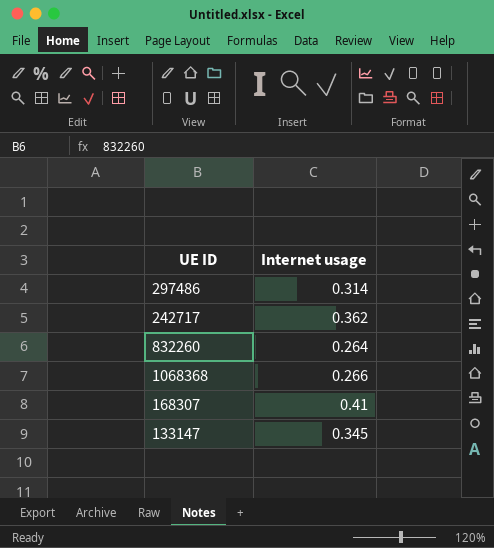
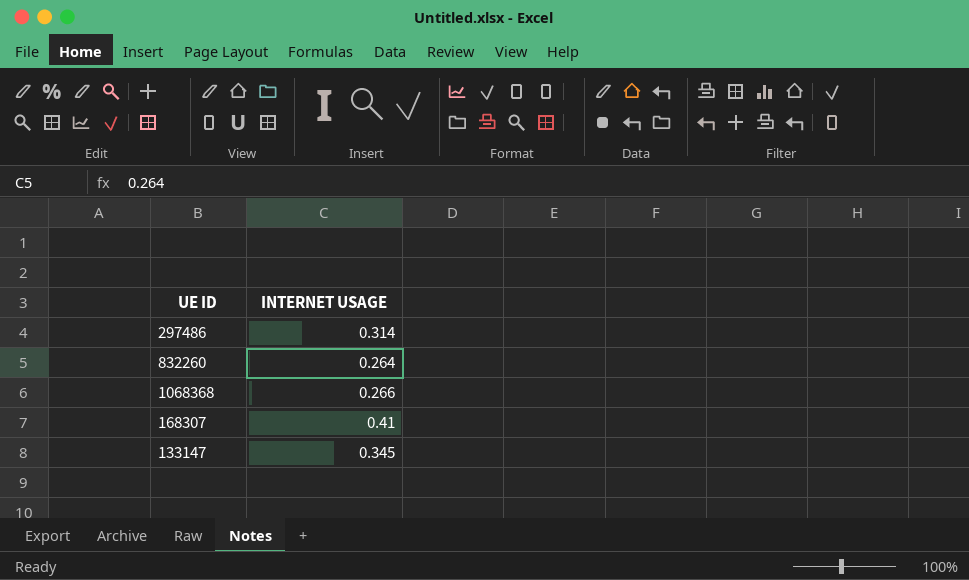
column name: Internet usage -> INTERNET USAGE
row 242717: 0.362 -> none

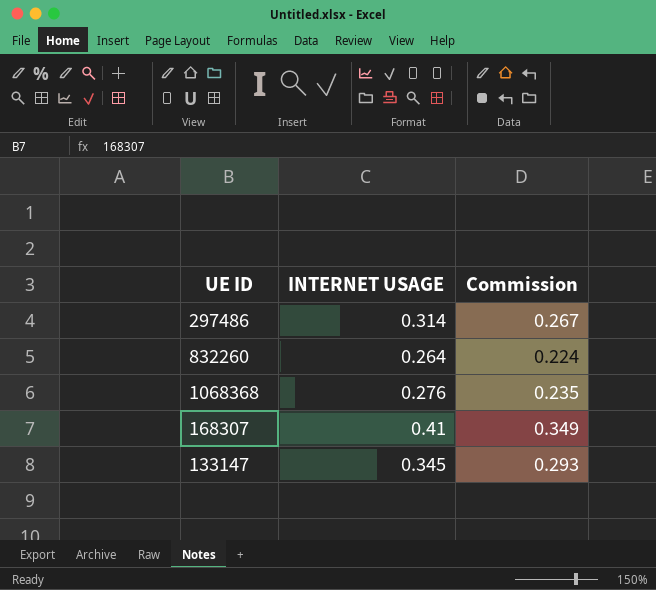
column Commission | formula: none -> [INTERNET USAGE] * 0.85
1068368 | INTERNET USAGE: 0.266 -> 0.276

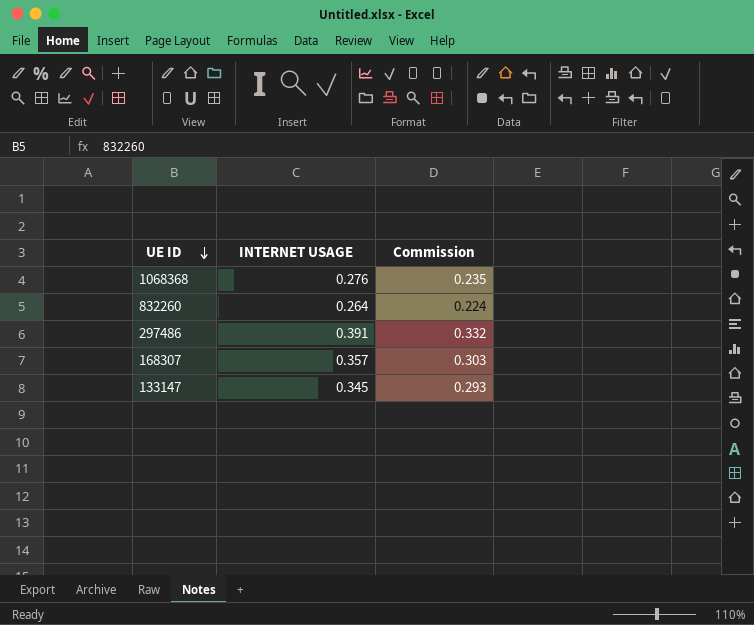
row order: none -> UE ID descending
297486 | INTERNET USAGE: 0.314 -> 0.391
297486 | Commission: 0.267 -> 0.332
168307 | INTERNET USAGE: 0.41 -> 0.357
168307 | Commission: 0.349 -> 0.303

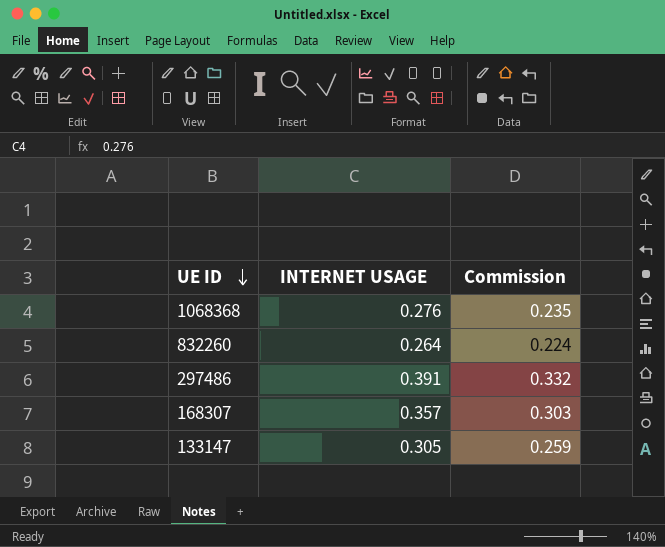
133147 | INTERNET USAGE: 0.345 -> 0.305
133147 | Commission: 0.293 -> 0.259

